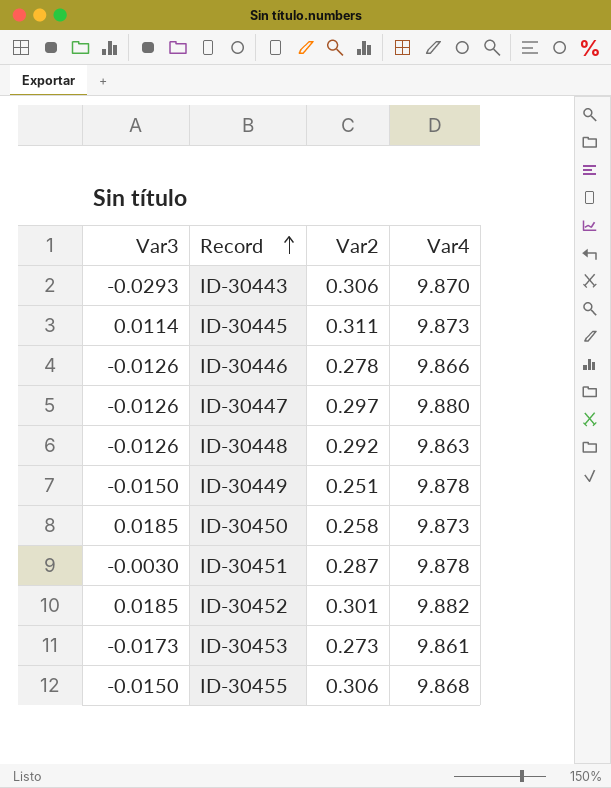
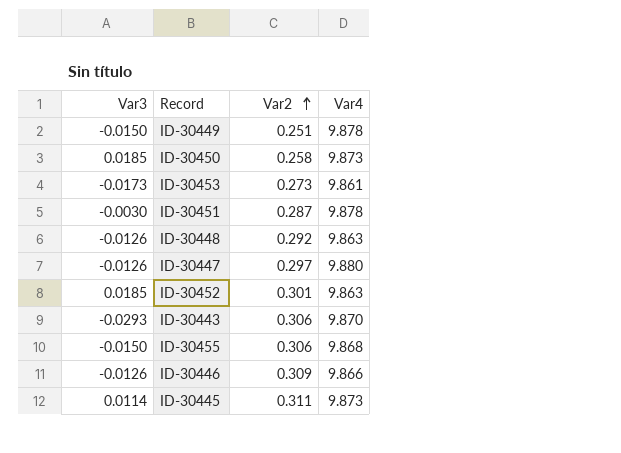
row order: Record ascending -> Var2 ascending
ID-30452 | Var4: 9.882 -> 9.863
ID-30446 | Var2: 0.278 -> 0.309

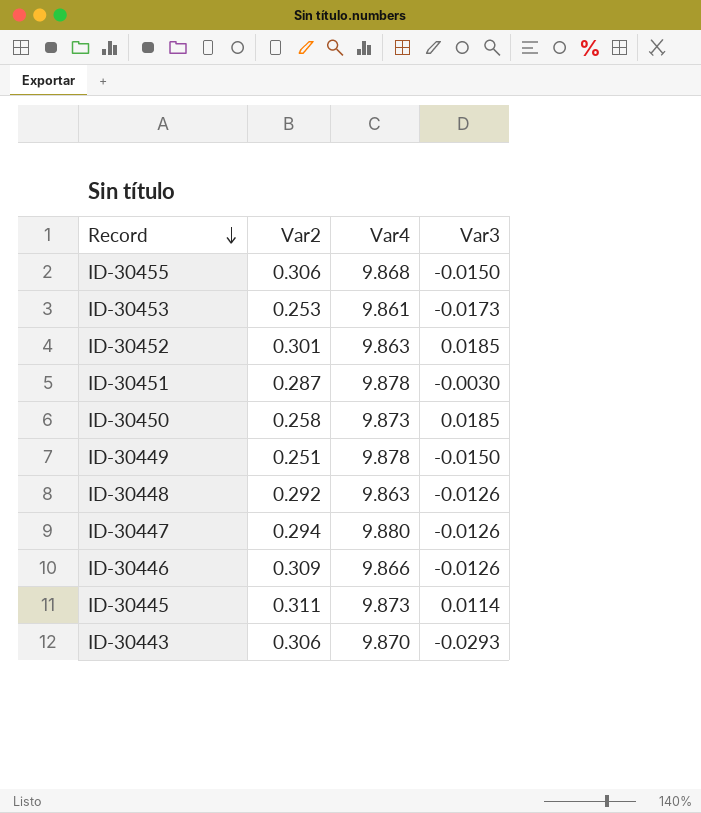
row order: Var2 ascending -> Record descending
column Var3 | position: 1 -> 4
ID-30453 | Var2: 0.273 -> 0.253
ID-30447 | Var2: 0.297 -> 0.294

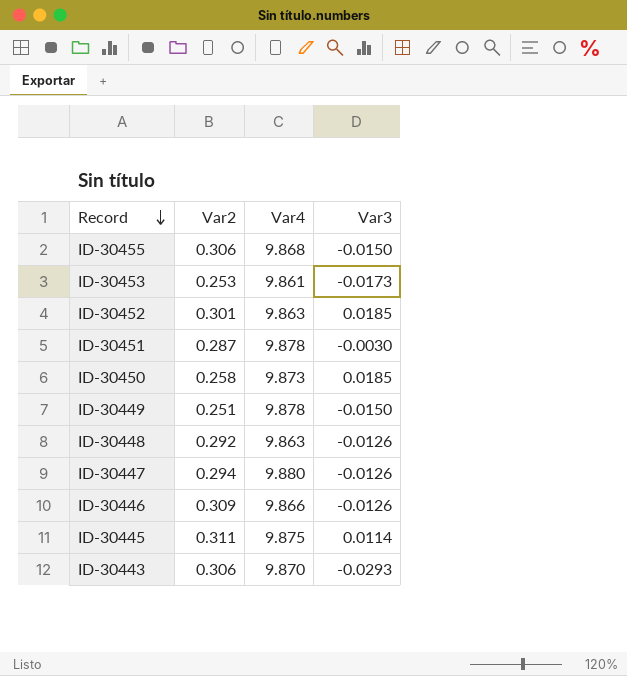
ID-30445 | Var4: 9.873 -> 9.875

